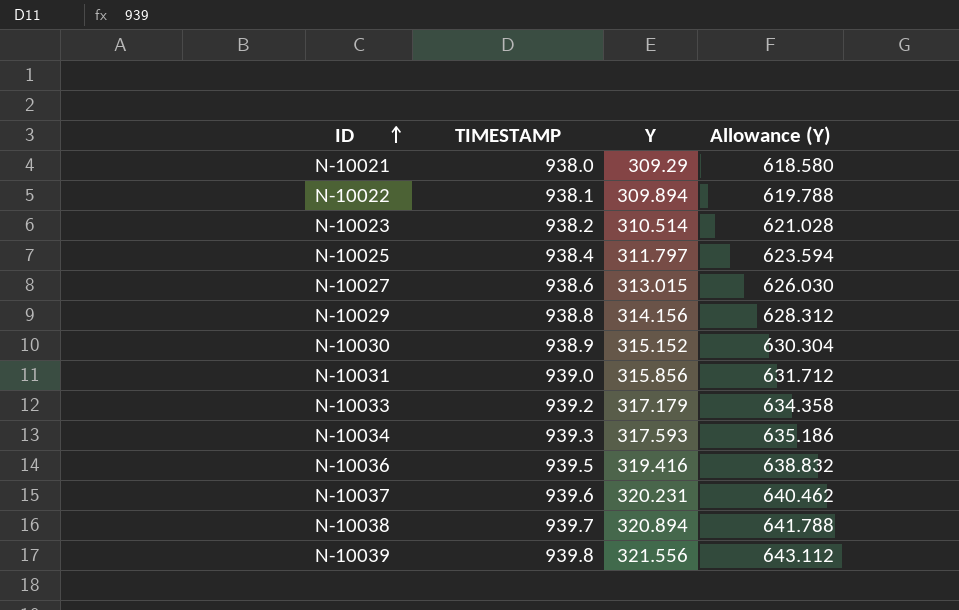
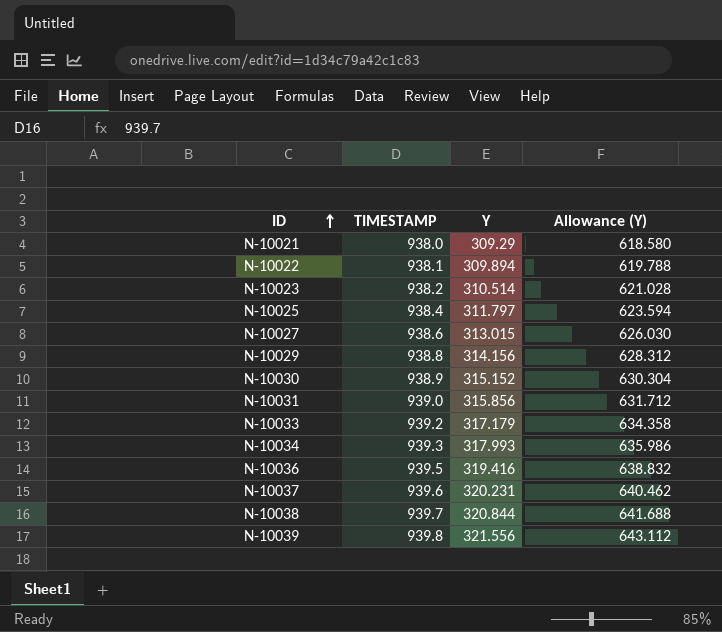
N-10034 | Y: 317.593 -> 317.993
N-10034 | Allowance (Y): 635.186 -> 635.986
N-10038 | Y: 320.894 -> 320.844
N-10038 | Allowance (Y): 641.788 -> 641.688

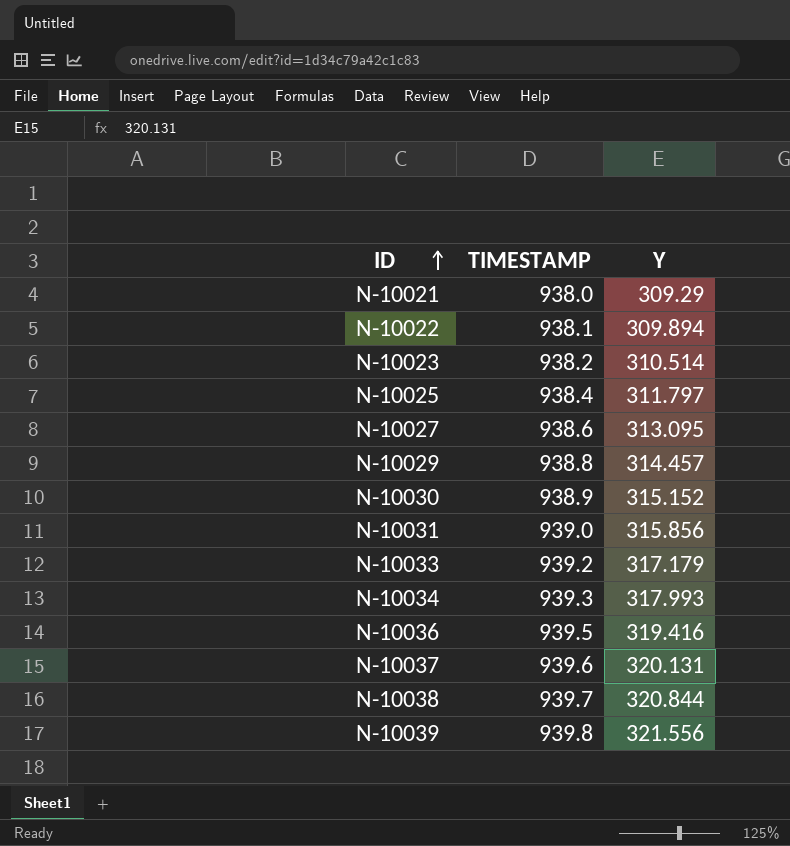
column Allowance (Y) | formula: [Y] * 2 -> none
N-10027 | Y: 313.015 -> 313.095
N-10029 | Y: 314.156 -> 314.457
N-10037 | Y: 320.231 -> 320.131

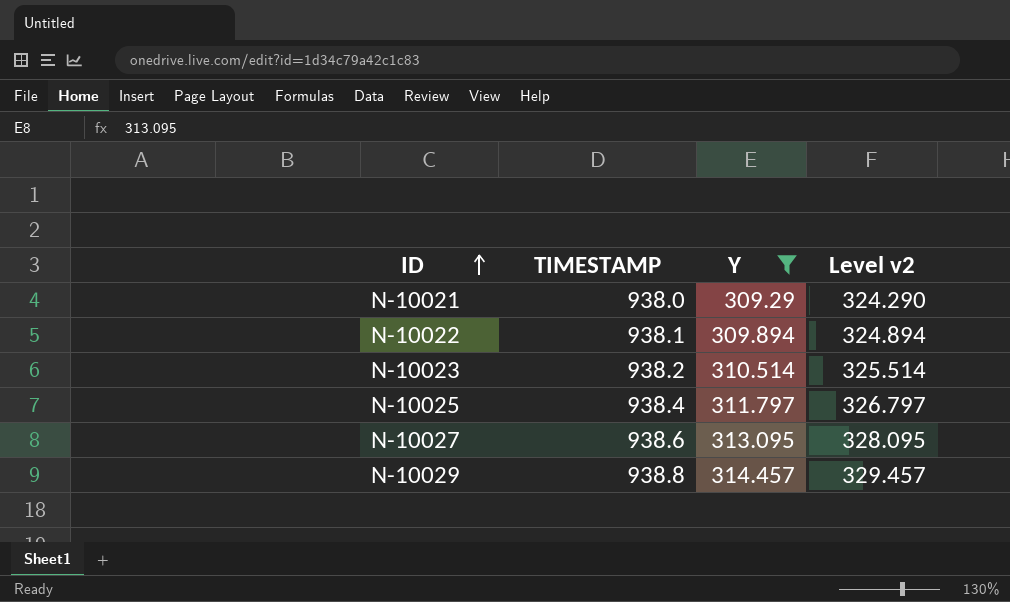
filter: none -> Y <= 314.457
column Level v2 | formula: none -> [Y] + 15

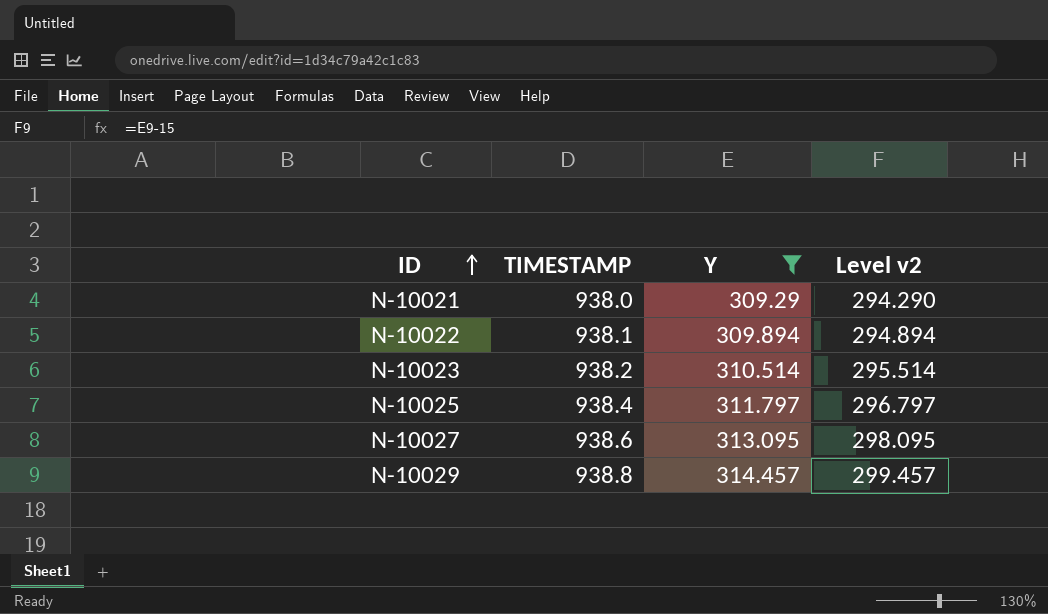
column Level v2 | formula: [Y] + 15 -> [Y] - 15

